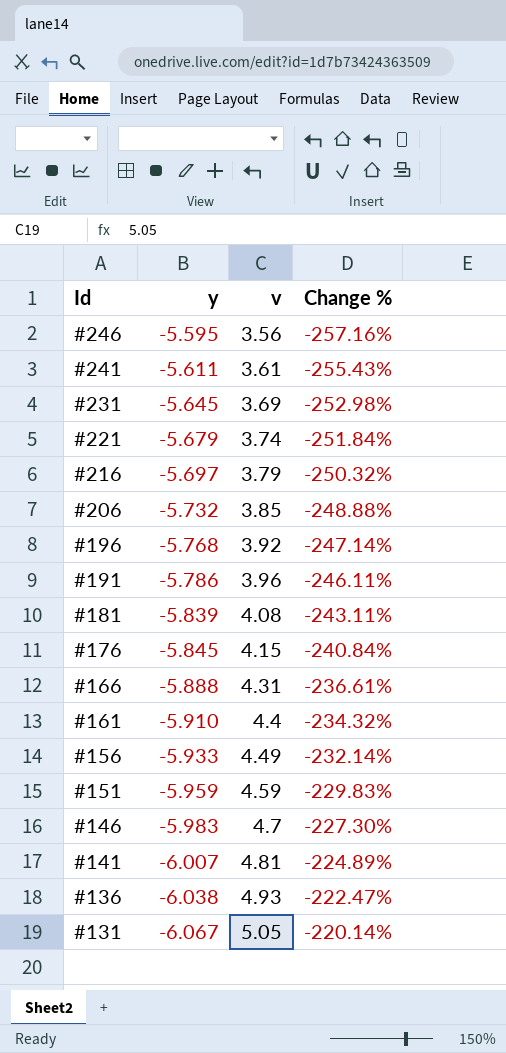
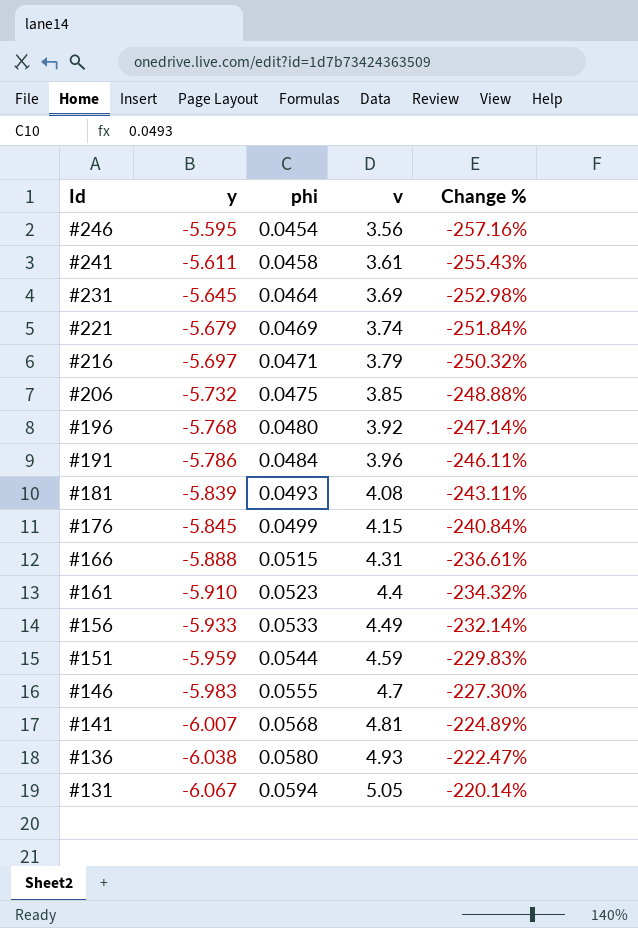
column phi | position: none -> 3

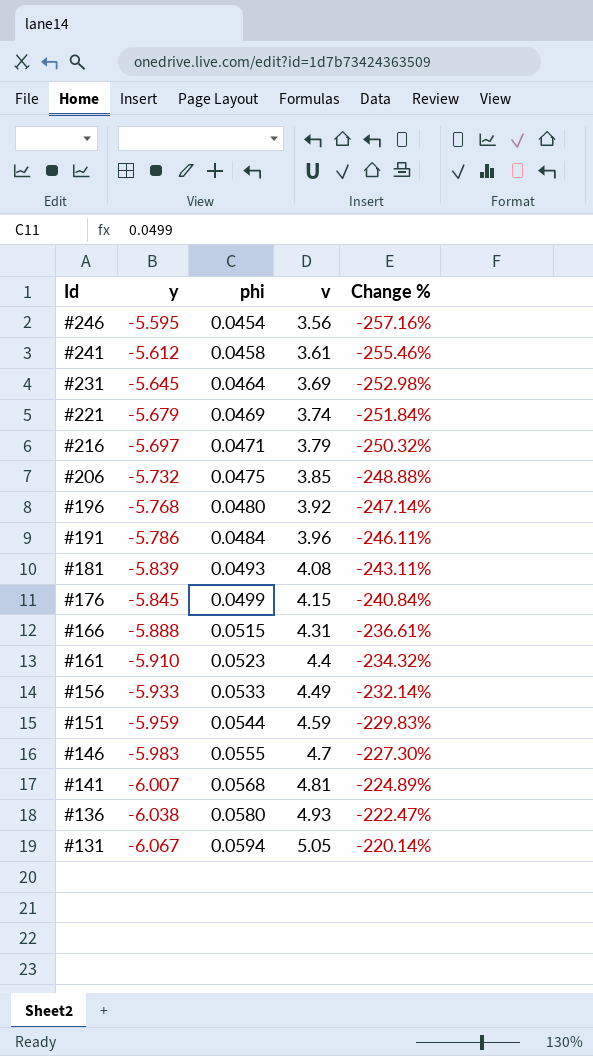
#241 | y: -5.611 -> -5.612
#241 | Change %: -255.43% -> -255.46%

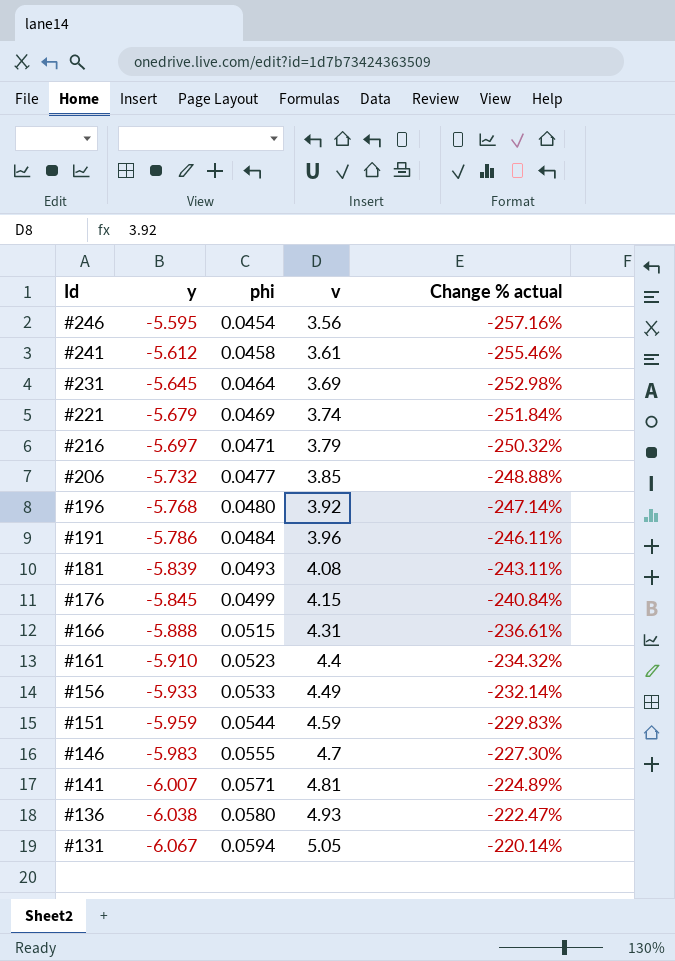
column name: Change % -> Change % actual
#206 | phi: 0.0475 -> 0.0477
#141 | phi: 0.0568 -> 0.0571

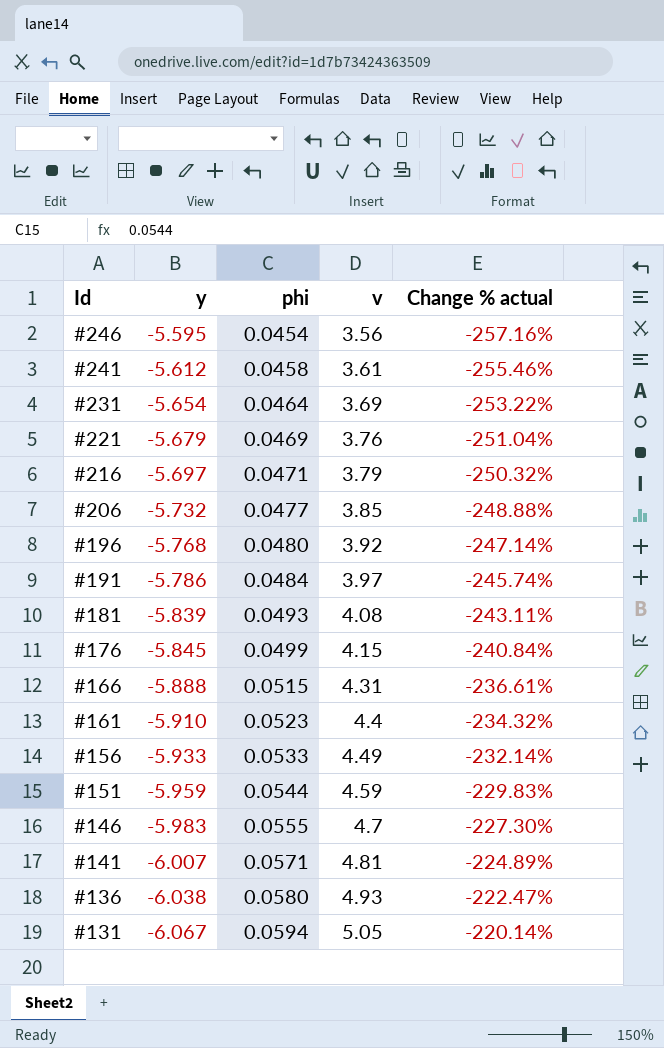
#231 | y: -5.645 -> -5.654
#231 | Change % actual: -252.98% -> -253.22%
#221 | v: 3.74 -> 3.76
#221 | Change % actual: -251.84% -> -251.04%
#191 | v: 3.96 -> 3.97
#191 | Change % actual: -246.11% -> -245.74%

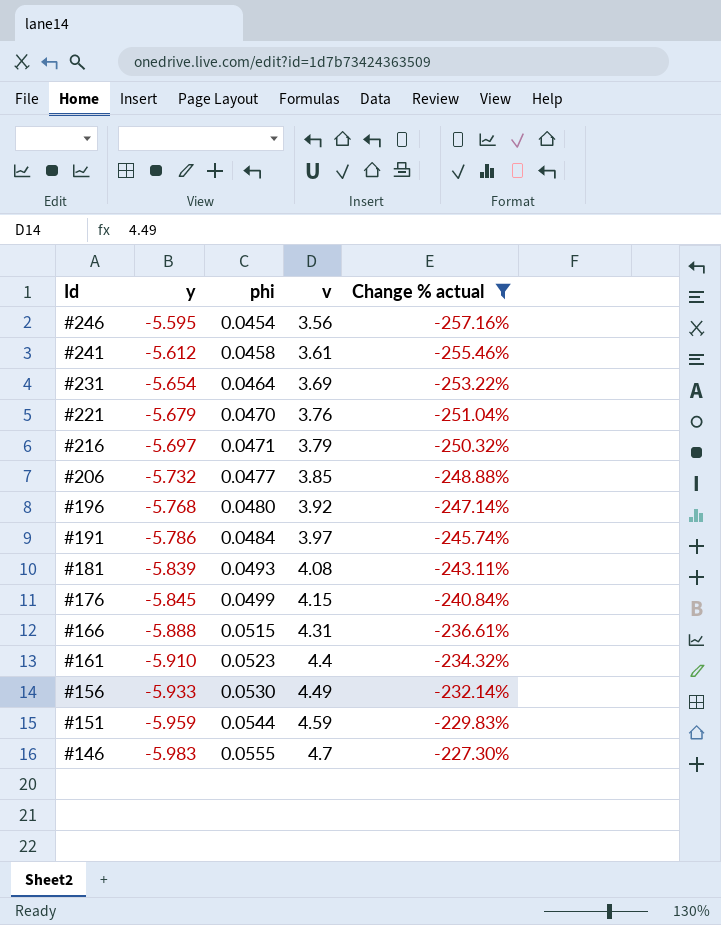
filter: none -> Change % actual <= -227.30%
#221 | phi: 0.0469 -> 0.0470
#156 | phi: 0.0533 -> 0.0530

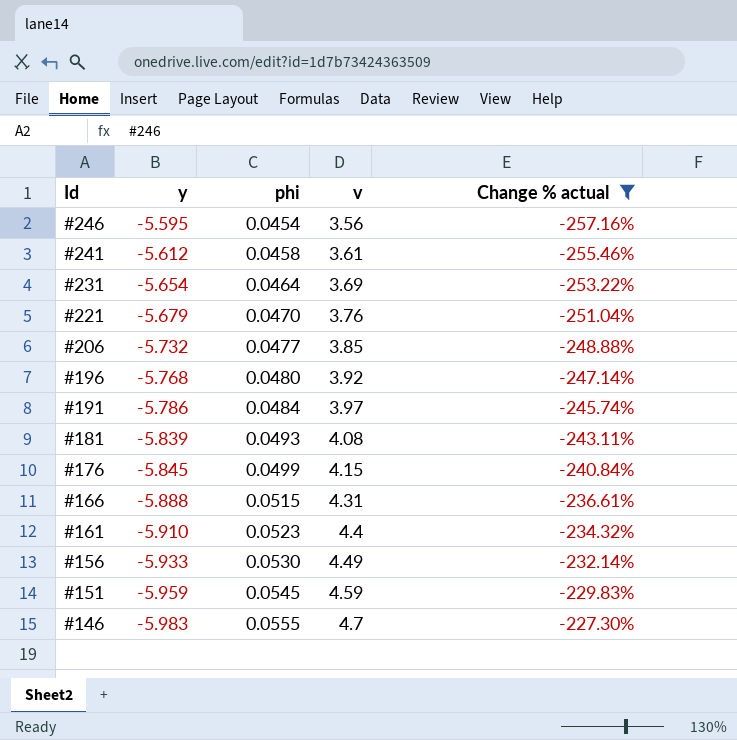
row #216: -5.697 | 0.0471 | 3.79 | -250.32% -> none
#151 | phi: 0.0544 -> 0.0545

